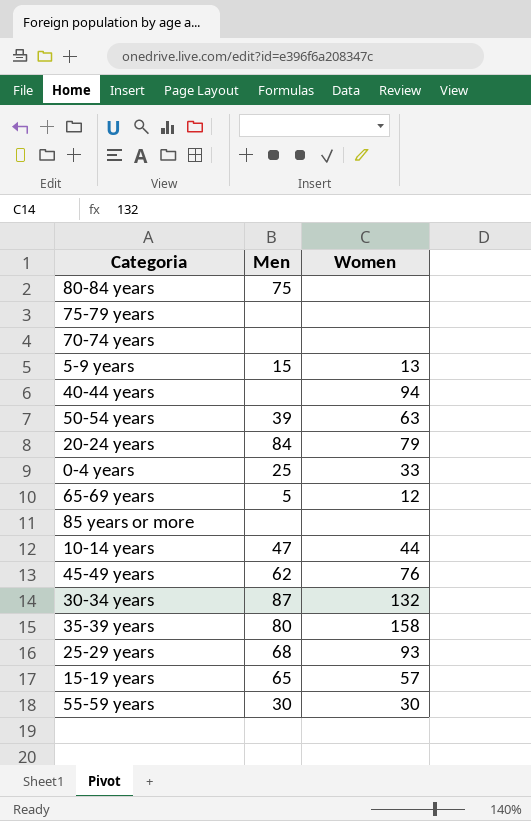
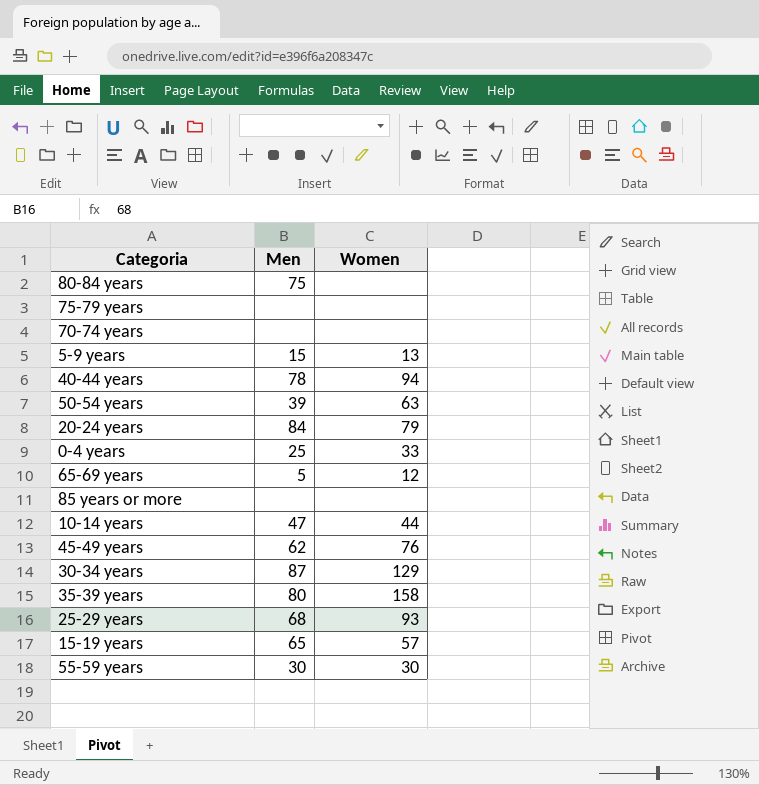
40-44 years | Men: none -> 78
30-34 years | Women: 132 -> 129

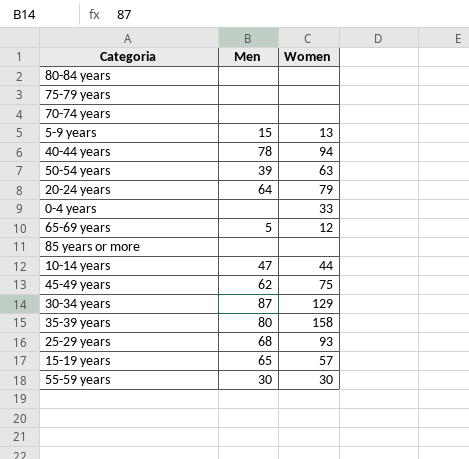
80-84 years | Men: 75 -> none
20-24 years | Men: 84 -> 64
0-4 years | Men: 25 -> none
45-49 years | Women: 76 -> 75

